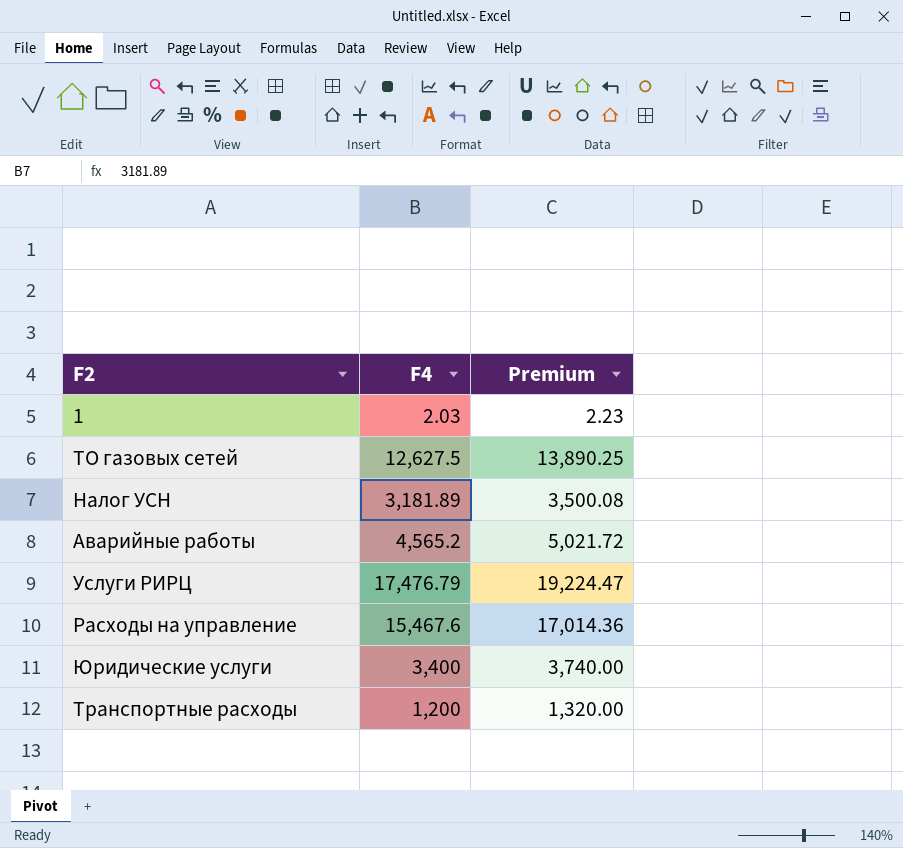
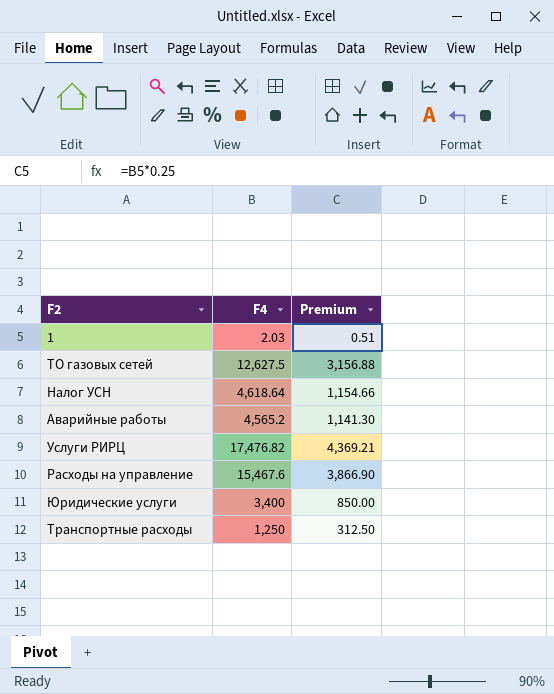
column Premium | formula: [F4] * 1.1 -> [F4] * 0.25
Налог УСН | F4: 3,181.89 -> 4,618.64
Услуги РИРЦ | F4: 17,476.79 -> 17,476.82
Транспортные расходы | F4: 1,200 -> 1,250

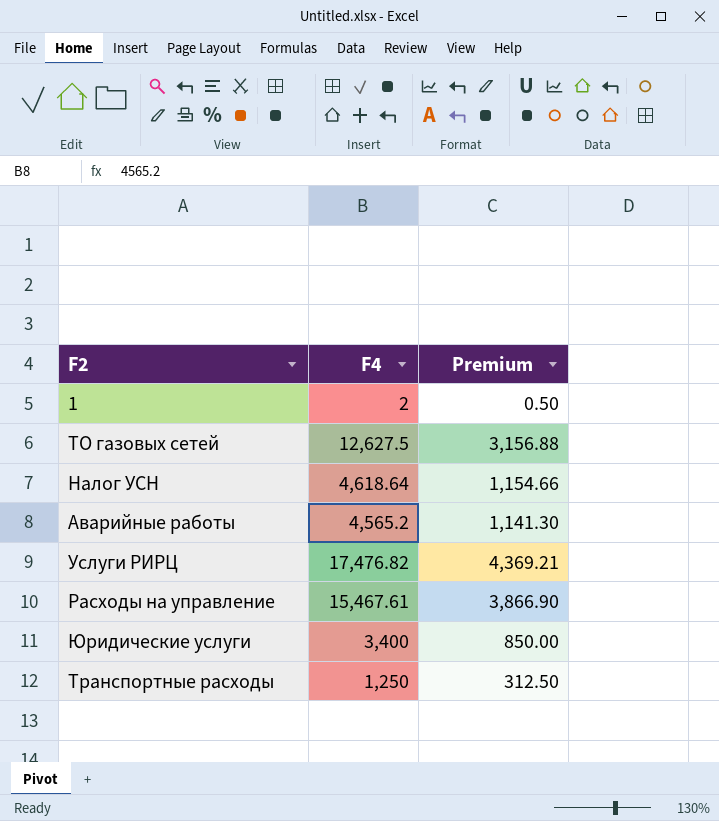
1 | F4: 2.03 -> 2
1 | Premium: 0.51 -> 0.50
Расходы на управление | F4: 15,467.6 -> 15,467.61

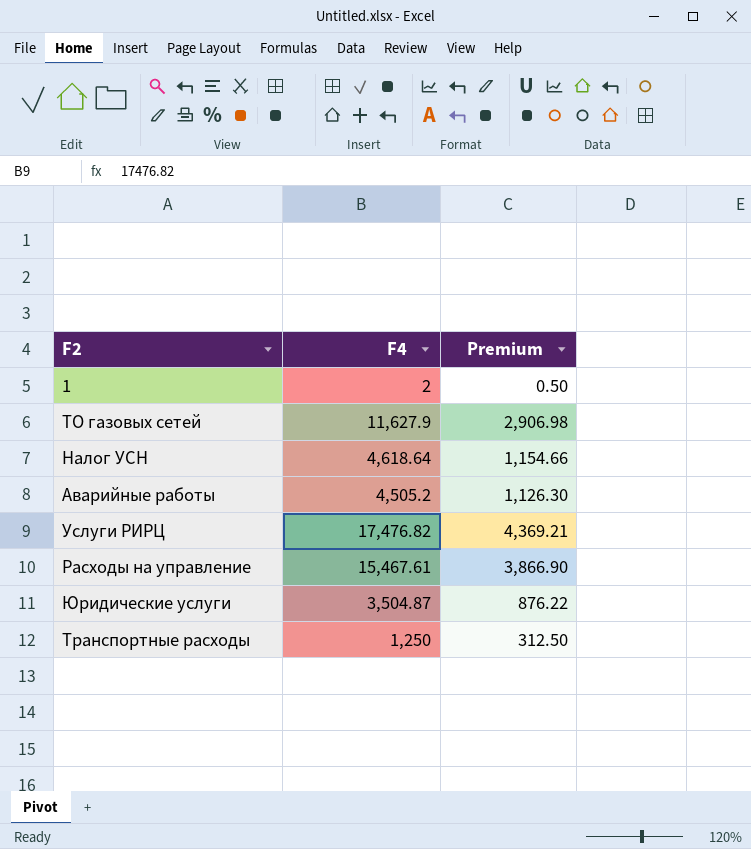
ТО газовых сетей | F4: 12,627.5 -> 11,627.9
ТО газовых сетей | Premium: 3,156.88 -> 2,906.98
Аварийные работы | F4: 4,565.2 -> 4,505.2
Аварийные работы | Premium: 1,141.30 -> 1,126.30
Юридические услуги | F4: 3,400 -> 3,504.87
Юридические услуги | Premium: 850.00 -> 876.22

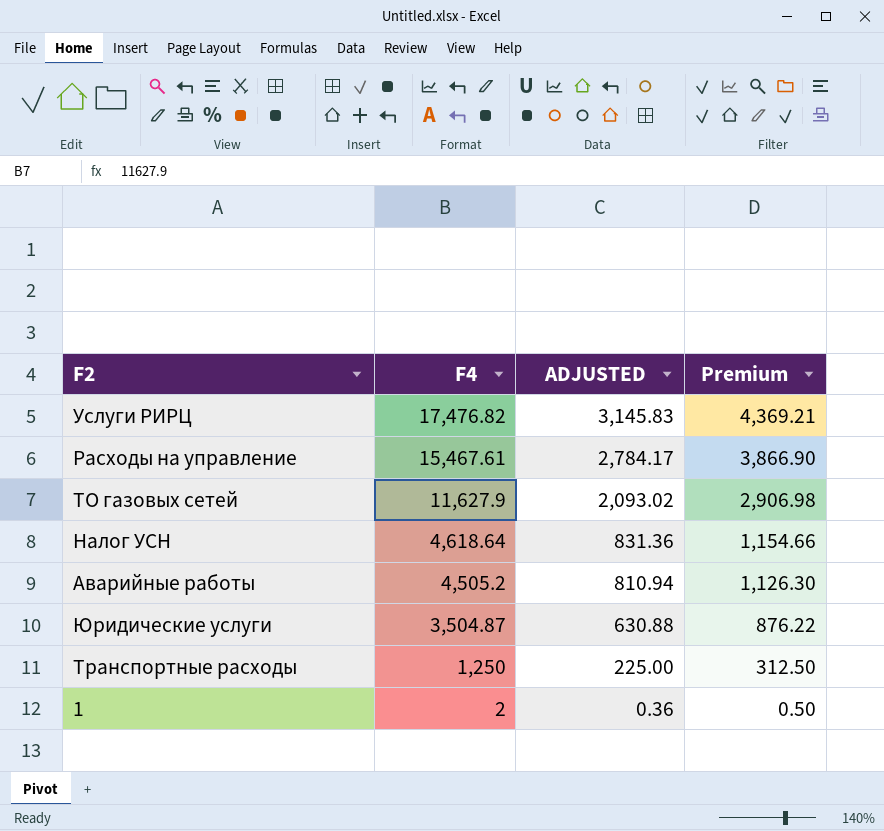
row order: none -> F4 descending
column ADJUSTED | formula: none -> [F4] * 0.18

